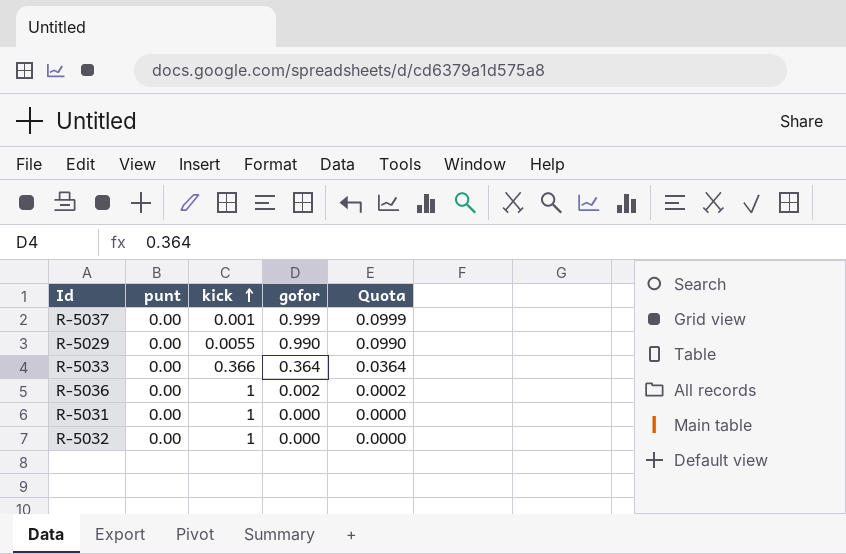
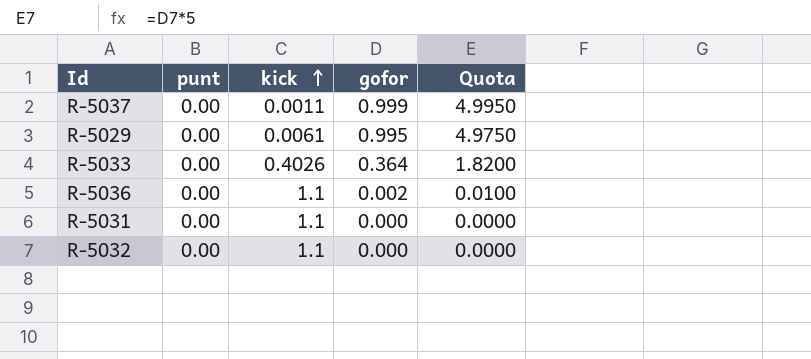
column Quota | formula: [gofor] * 0.1 -> [gofor] * 5
R-5037 | kick: 0.001 -> 0.0011
R-5029 | kick: 0.0055 -> 0.0061
R-5029 | gofor: 0.990 -> 0.995
R-5033 | kick: 0.366 -> 0.4026
R-5036 | kick: 1 -> 1.1
R-5031 | kick: 1 -> 1.1
R-5032 | kick: 1 -> 1.1

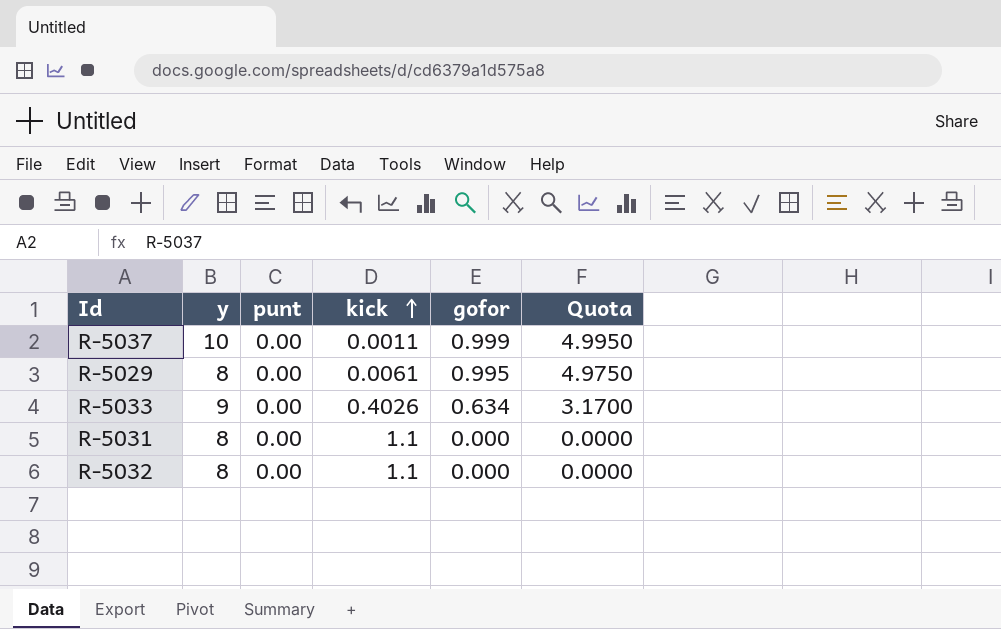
column y | position: none -> 2
row R-5036: 0.00 | 1.1 | 0.002 | 0.0100 -> none
R-5033 | gofor: 0.364 -> 0.634
R-5033 | Quota: 1.8200 -> 3.1700

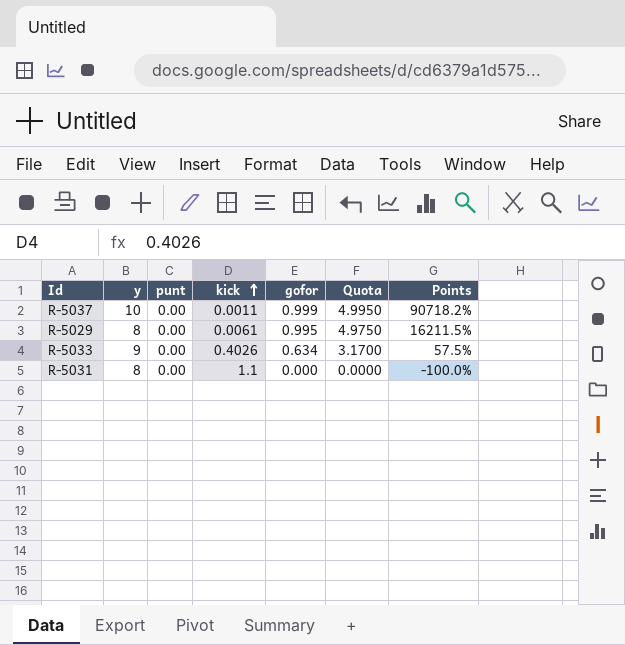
column Points | formula: none -> ([gofor] - [kick]) / [kick]
row R-5032: 8 | 0.00 | 1.1 | 0.000 | 0.0000 -> none

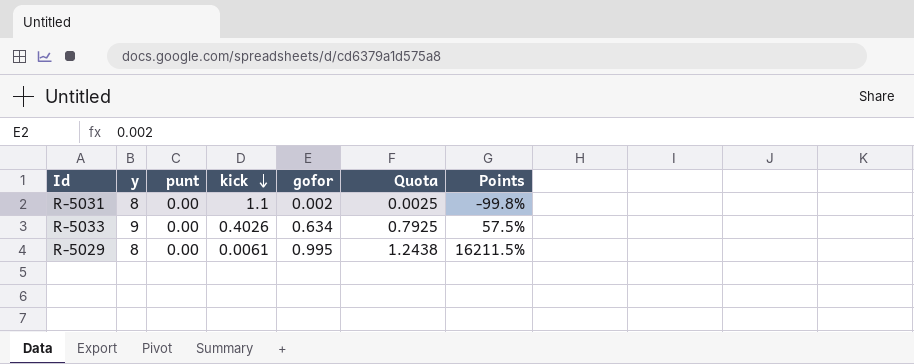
row order: kick ascending -> kick descending
column Quota | formula: [gofor] * 5 -> [gofor] * 1.25
row R-5037: 10 | 0.00 | 0.0011 | 0.999 | 4.9950 | 90718.2% -> none
R-5031 | gofor: 0.000 -> 0.002
R-5031 | Points: -100.0% -> -99.8%

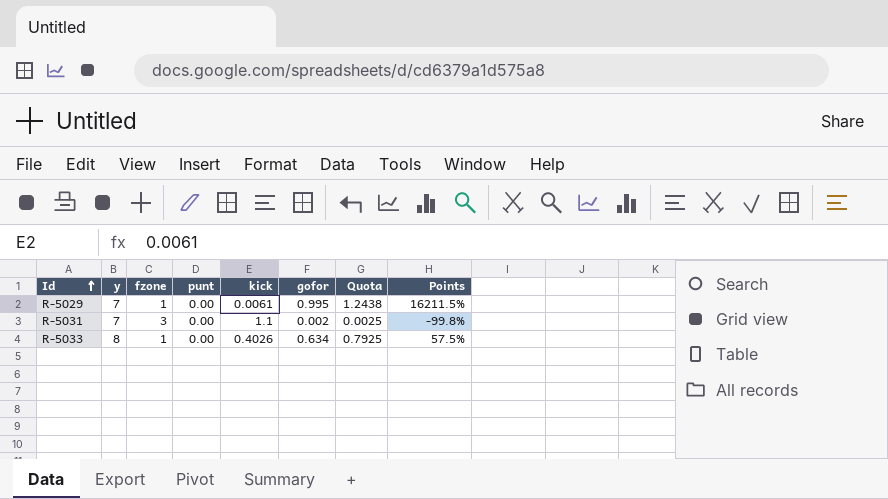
row order: kick descending -> Id ascending
column fzone | position: none -> 3
R-5029 | y: 8 -> 7
R-5031 | y: 8 -> 7
R-5033 | y: 9 -> 8

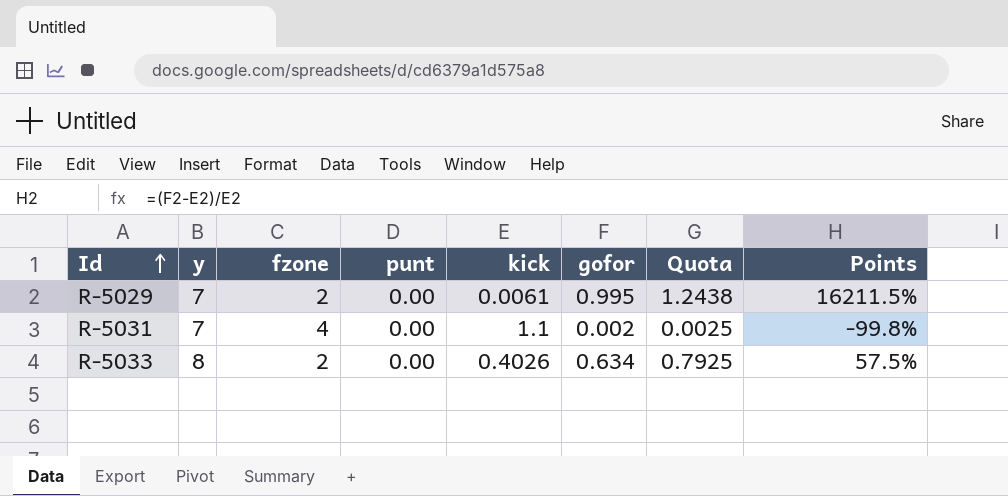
R-5029 | fzone: 1 -> 2
R-5031 | fzone: 3 -> 4
R-5033 | fzone: 1 -> 2

